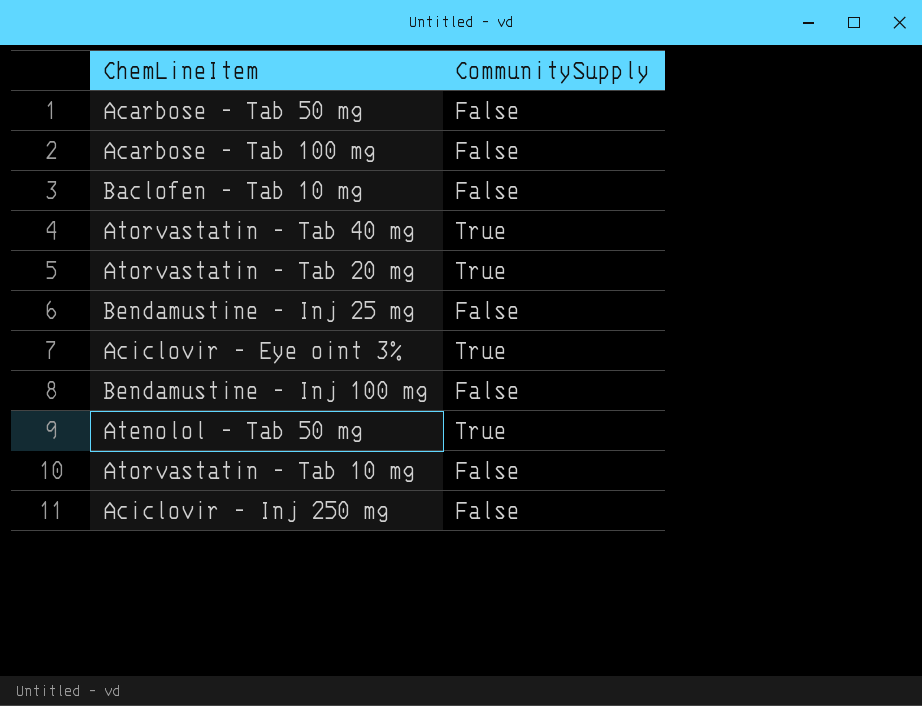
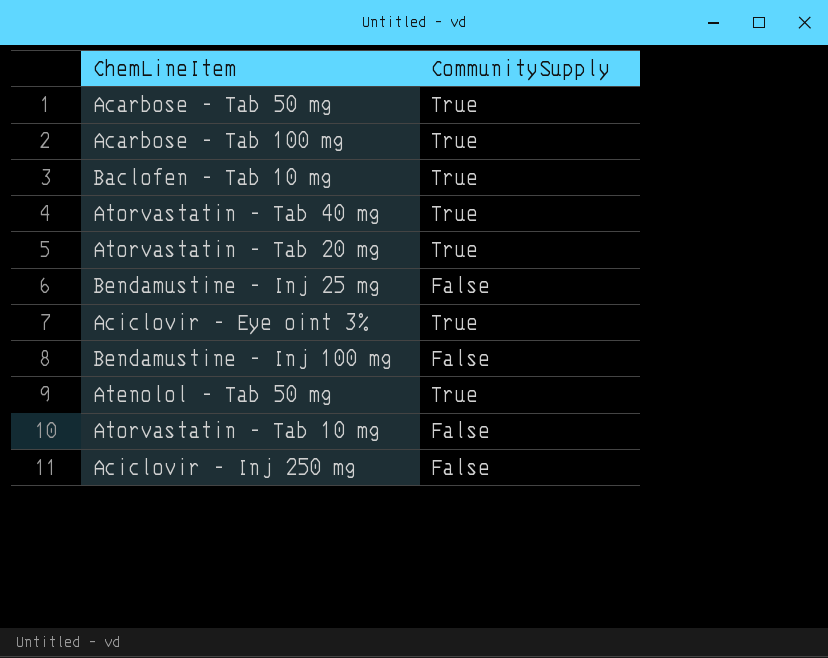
Acarbose - Tab 50 mg | CommunitySupply: False -> True
Acarbose - Tab 100 mg | CommunitySupply: False -> True
Baclofen - Tab 10 mg | CommunitySupply: False -> True

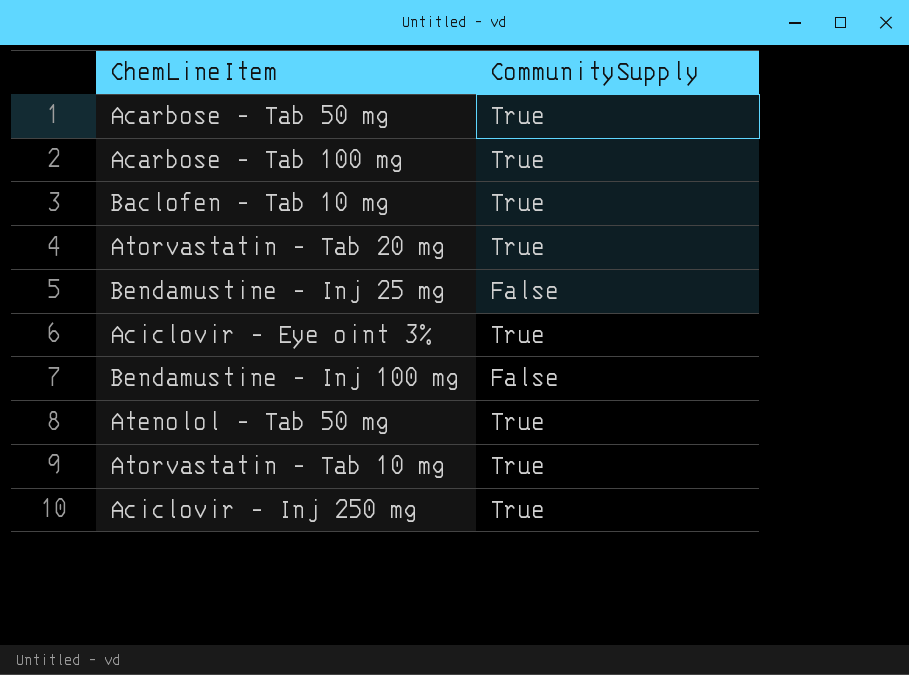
row Atorvastatin - Tab 40 mg: True -> none
Atorvastatin - Tab 10 mg | CommunitySupply: False -> True
Aciclovir - Inj 250 mg | CommunitySupply: False -> True

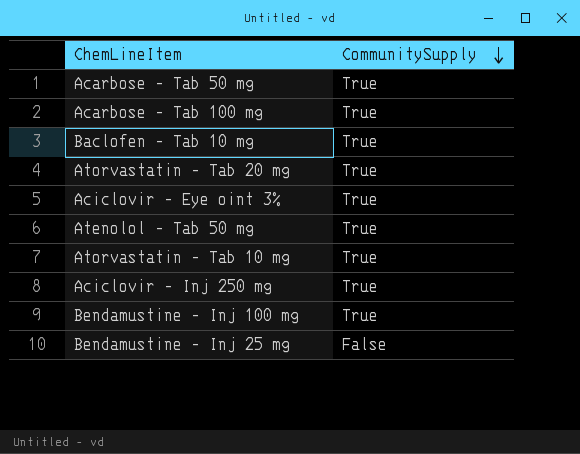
row order: none -> CommunitySupply descending
Bendamustine - Inj 100 mg | CommunitySupply: False -> True

